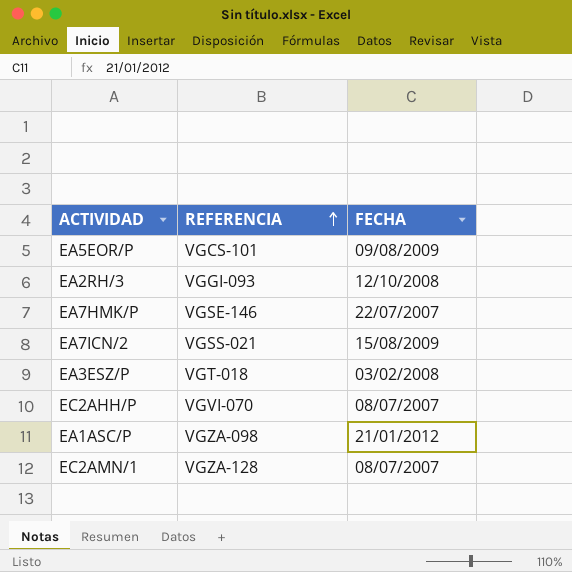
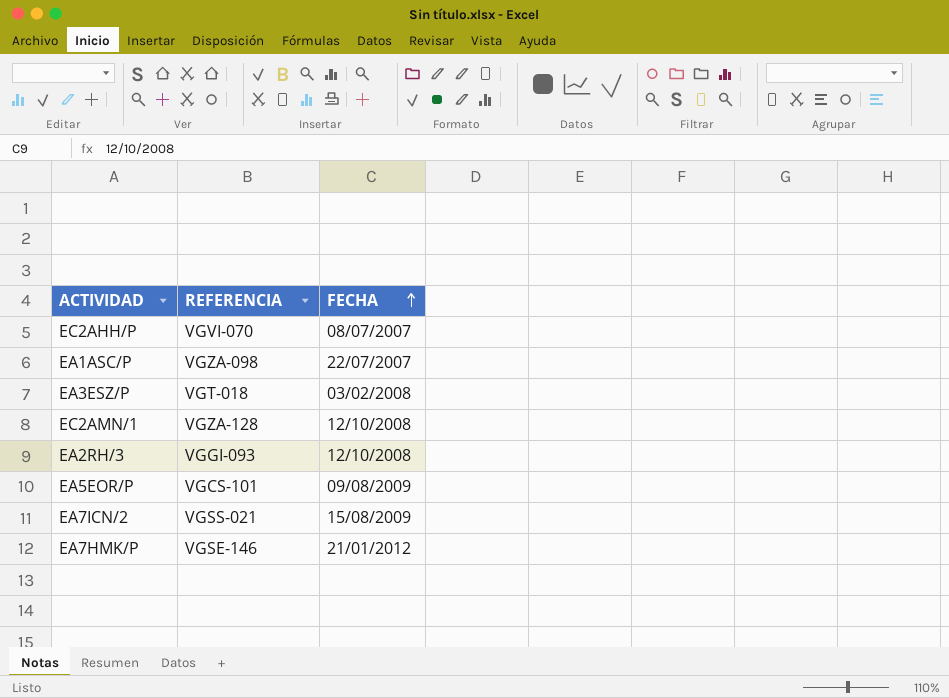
row order: REFERENCIA ascending -> FECHA ascending
EA1ASC/P | FECHA: 21/01/2012 -> 22/07/2007
EC2AMN/1 | FECHA: 08/07/2007 -> 12/10/2008
EA7HMK/P | FECHA: 22/07/2007 -> 21/01/2012

